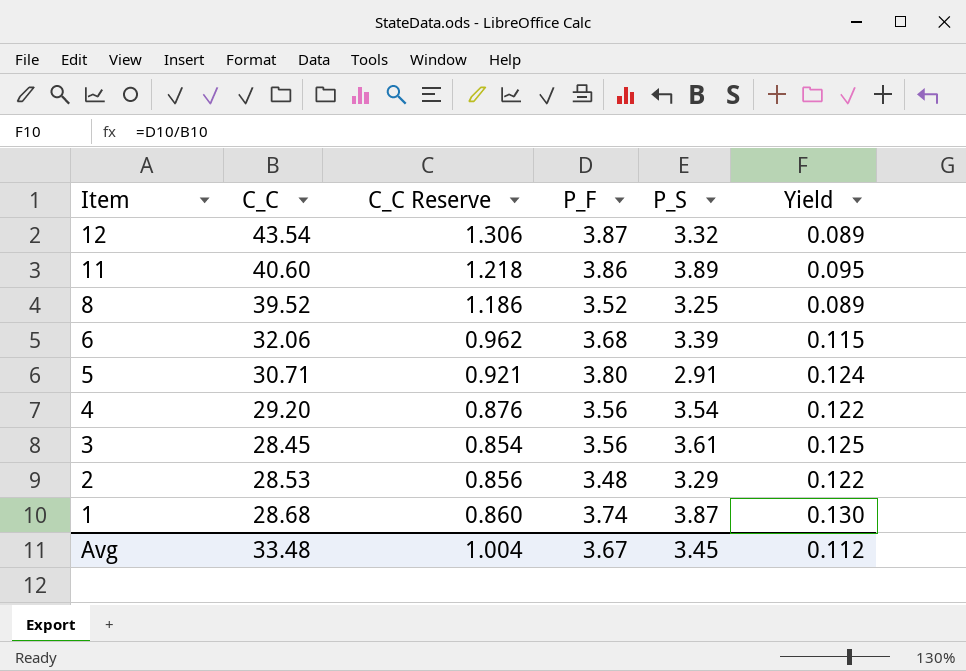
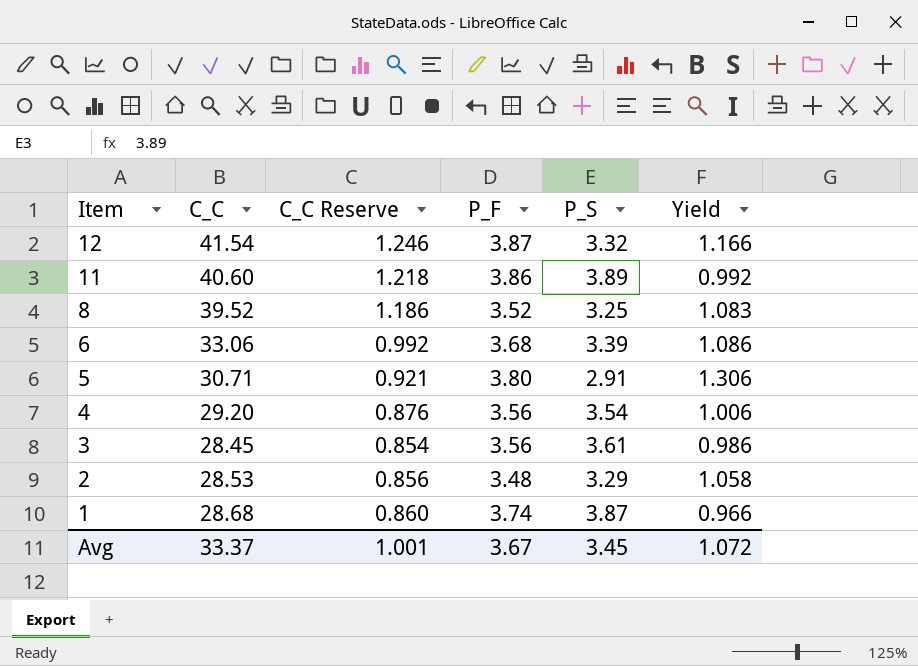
column Yield | formula: [P_F] / [C_C] -> [P_F] / [P_S]
12 | C_C: 43.54 -> 41.54
12 | C_C Reserve: 1.306 -> 1.246
6 | C_C: 32.06 -> 33.06
6 | C_C Reserve: 0.962 -> 0.992
Avg | C_C: 33.48 -> 33.37
Avg | C_C Reserve: 1.004 -> 1.001
Avg | Yield: 0.112 -> 1.072

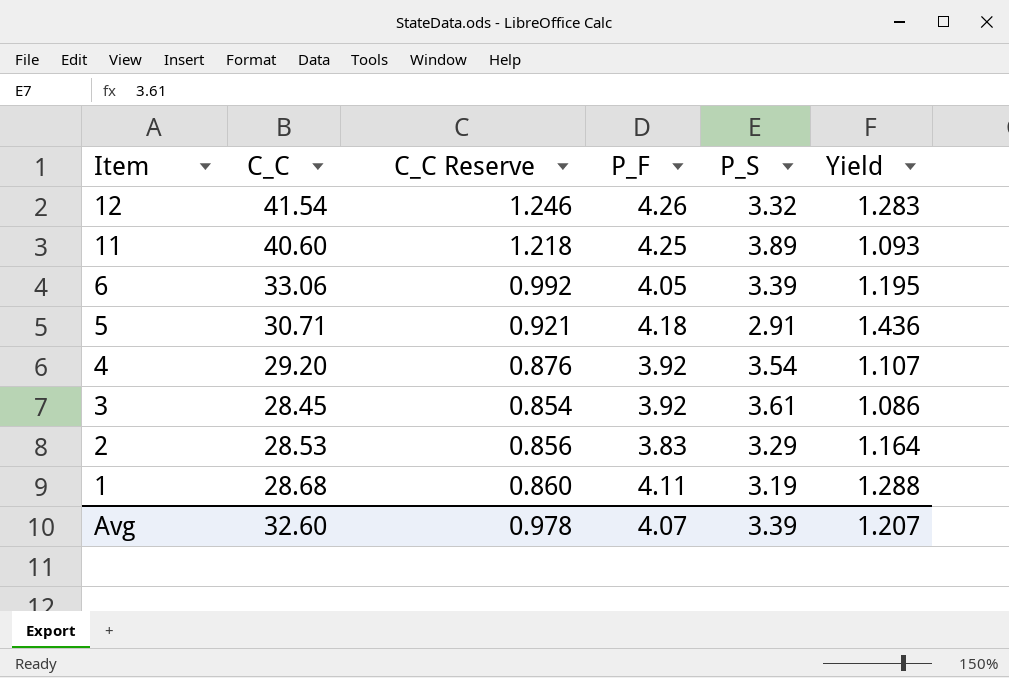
row 8: 39.52 | 1.186 | 3.52 | 3.25 | 1.083 -> none
12 | P_F: 3.87 -> 4.26
12 | Yield: 1.166 -> 1.283
11 | P_F: 3.86 -> 4.25
11 | Yield: 0.992 -> 1.093
6 | P_F: 3.68 -> 4.05
6 | Yield: 1.086 -> 1.195
5 | P_F: 3.80 -> 4.18
5 | Yield: 1.306 -> 1.436
4 | P_F: 3.56 -> 3.92
4 | Yield: 1.006 -> 1.107
3 | P_F: 3.56 -> 3.92
3 | Yield: 0.986 -> 1.086
2 | P_F: 3.48 -> 3.83
2 | Yield: 1.058 -> 1.164
1 | P_F: 3.74 -> 4.11
1 | P_S: 3.87 -> 3.19
1 | Yield: 0.966 -> 1.288
Avg | C_C: 33.37 -> 32.60
Avg | C_C Reserve: 1.001 -> 0.978
Avg | P_F: 3.67 -> 4.07
Avg | P_S: 3.45 -> 3.39
Avg | Yield: 1.072 -> 1.207

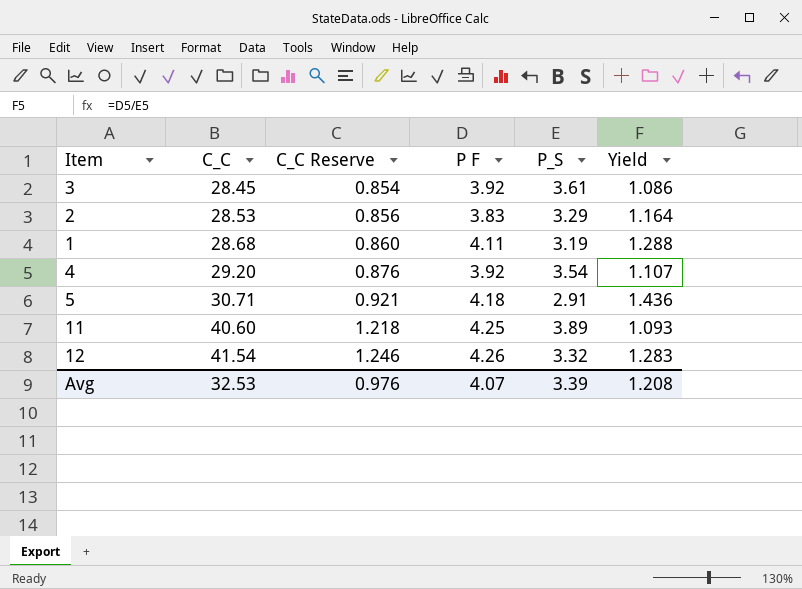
row order: Item descending -> C_C ascending
column name: P_F -> P F
row 6: 33.06 | 0.992 | 4.05 | 3.39 | 1.195 -> none
Avg | C_C: 32.60 -> 32.53
Avg | C_C Reserve: 0.978 -> 0.976
Avg | Yield: 1.207 -> 1.208

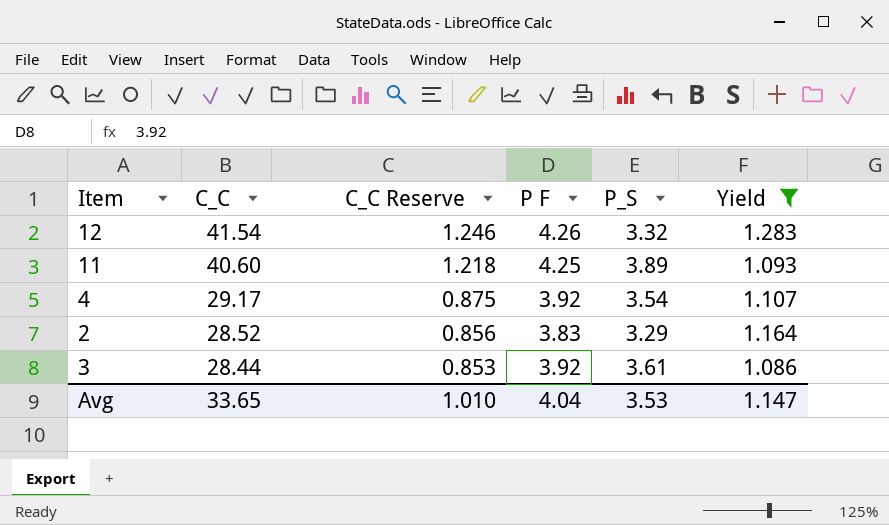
filter: none -> Yield <= 1.283
row order: C_C ascending -> C_C descending
4 | C_C: 29.20 -> 29.17
4 | C_C Reserve: 0.876 -> 0.875
2 | C_C: 28.53 -> 28.52
3 | C_C: 28.45 -> 28.44
3 | C_C Reserve: 0.854 -> 0.853
Avg | C_C: 32.53 -> 33.65
Avg | C_C Reserve: 0.976 -> 1.010
Avg | P F: 4.07 -> 4.04
Avg | P_S: 3.39 -> 3.53
Avg | Yield: 1.208 -> 1.147

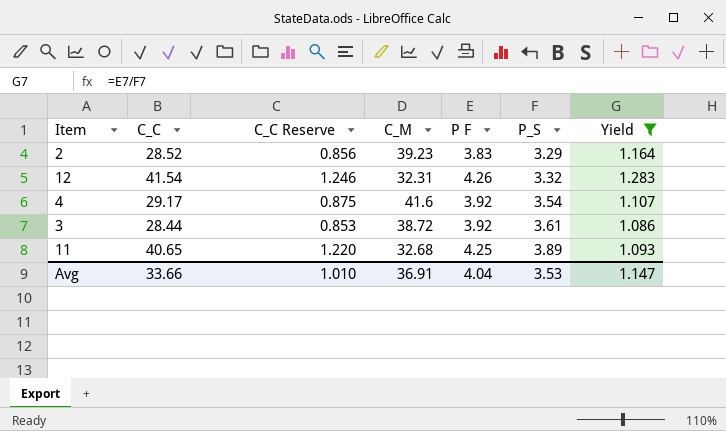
row order: C_C descending -> P_S ascending
column C_M | position: none -> 4
11 | C_C: 40.60 -> 40.65
11 | C_C Reserve: 1.218 -> 1.220
Avg | C_C: 33.65 -> 33.66

